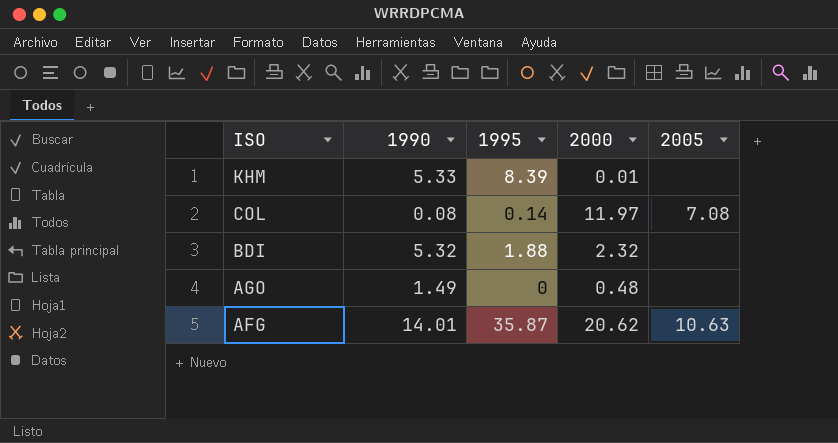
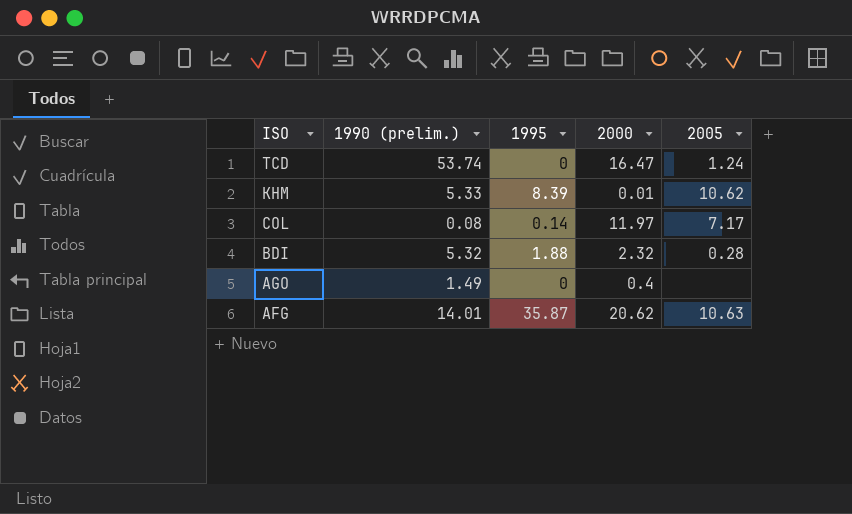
column name: 1990 -> 1990 (prelim.)
row TCD: none -> 53.74 | 0 | 16.47 | 1.24
KHM | 2005: none -> 10.62
COL | 2005: 7.08 -> 7.17
BDI | 2005: none -> 0.28
AGO | 2000: 0.48 -> 0.4

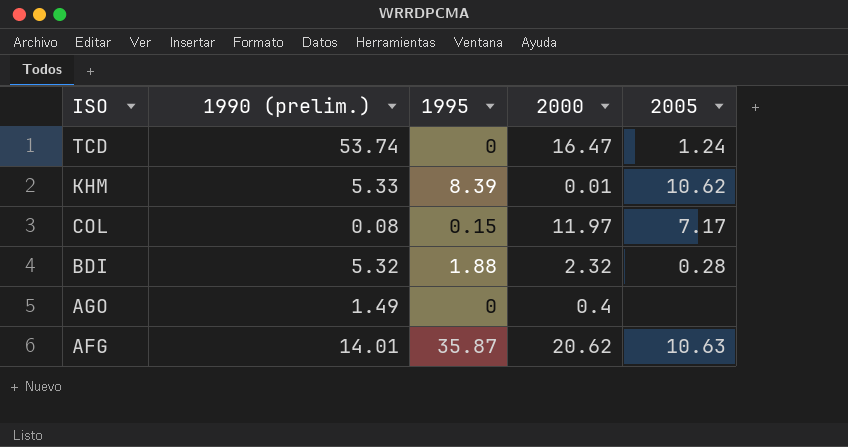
COL | 1995: 0.14 -> 0.15

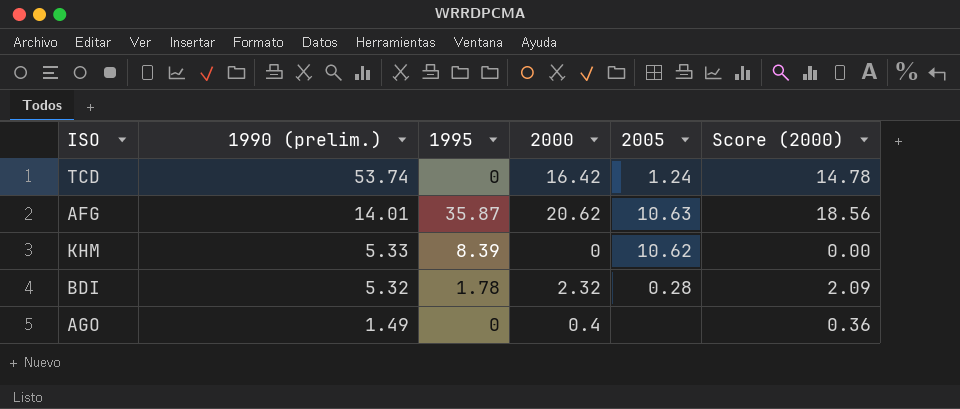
row order: ISO descending -> 1990 (prelim.) descending
column Score (2000) | formula: none -> [2000] * 0.9
row COL: 0.08 | 0.15 | 11.97 | 7.17 -> none
TCD | 2000: 16.47 -> 16.42
KHM | 2000: 0.01 -> 0
BDI | 1995: 1.88 -> 1.78

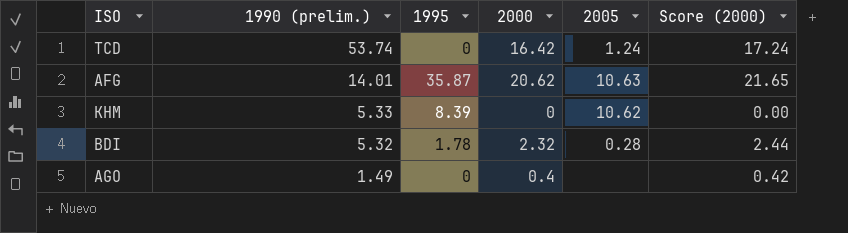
column Score (2000) | formula: [2000] * 0.9 -> [2000] * 1.05

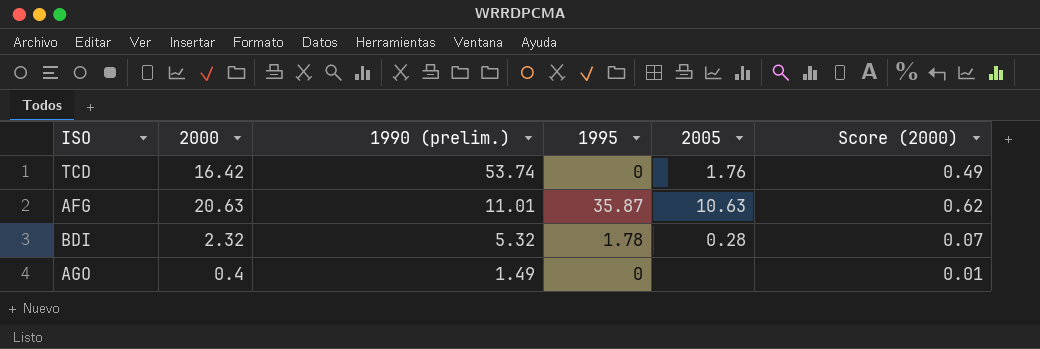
column 2000 | position: 4 -> 2
column Score (2000) | formula: [2000] * 1.05 -> [2000] * 0.03
row KHM: 5.33 | 8.39 | 0 | 10.62 | 0.00 -> none
TCD | 2005: 1.24 -> 1.76
AFG | 2000: 20.62 -> 20.63
AFG | 1990 (prelim.): 14.01 -> 11.01

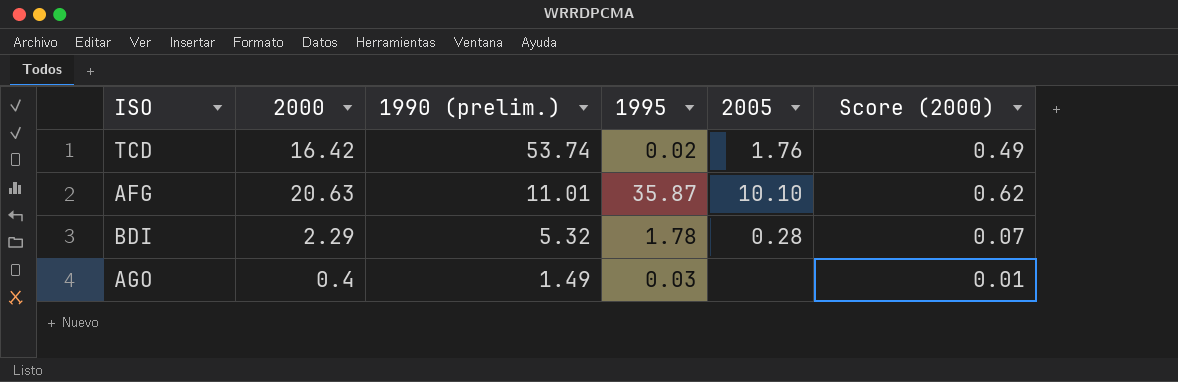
TCD | 1995: 0 -> 0.02
AFG | 2005: 10.63 -> 10.10
BDI | 2000: 2.32 -> 2.29
AGO | 1995: 0 -> 0.03

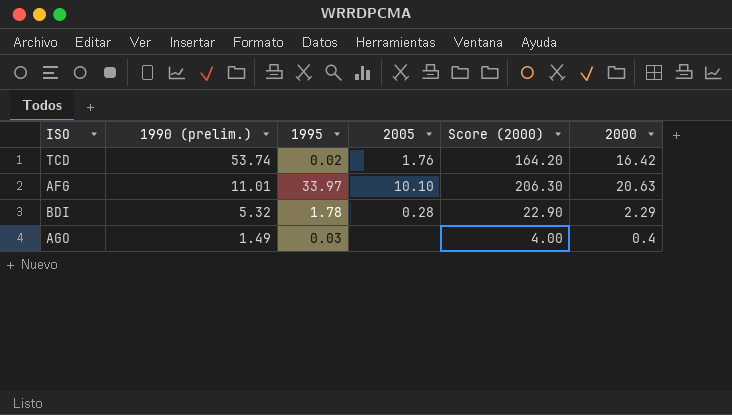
column Score (2000) | formula: [2000] * 0.03 -> [2000] * 10
column 2000 | position: 2 -> 6
AFG | 1995: 35.87 -> 33.97

